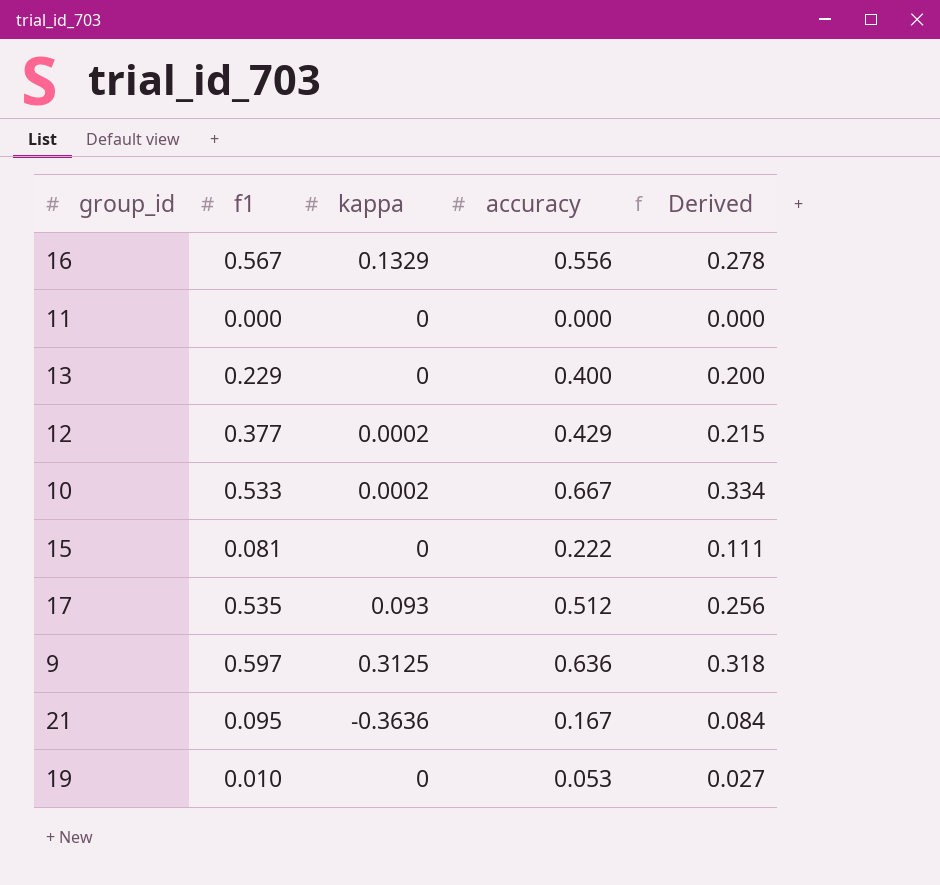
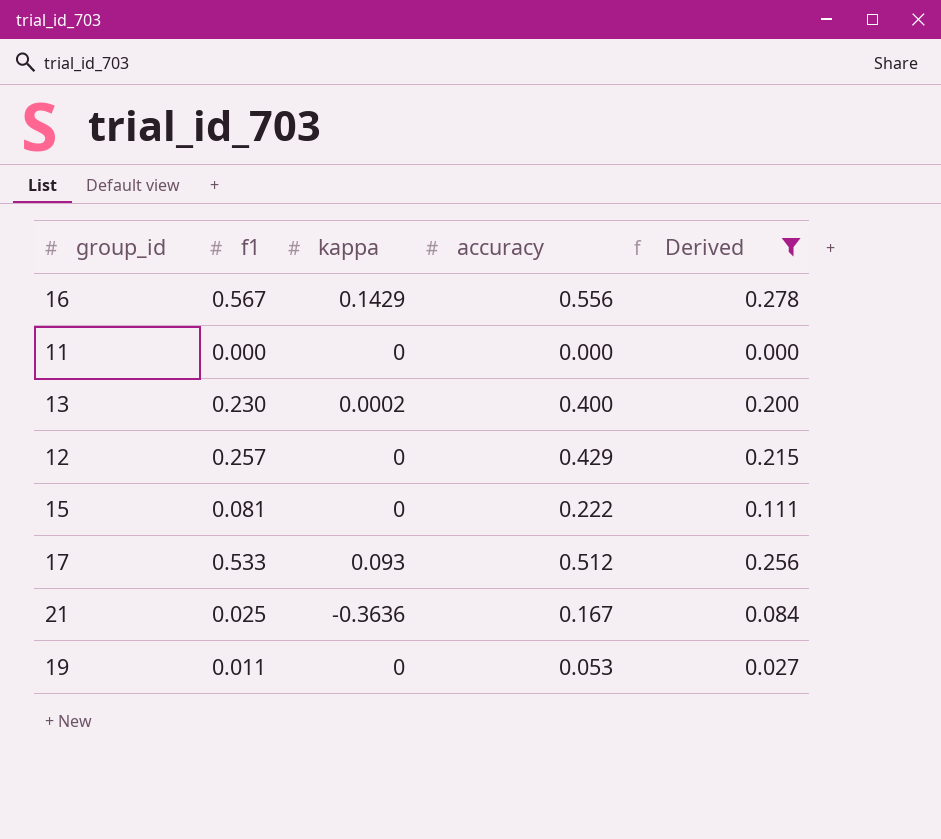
filter: none -> Derived <= 0.278
16 | kappa: 0.1329 -> 0.1429
13 | f1: 0.229 -> 0.230
13 | kappa: 0 -> 0.0002
12 | f1: 0.377 -> 0.257
12 | kappa: 0.0002 -> 0
17 | f1: 0.535 -> 0.533
21 | f1: 0.095 -> 0.025
19 | f1: 0.010 -> 0.011

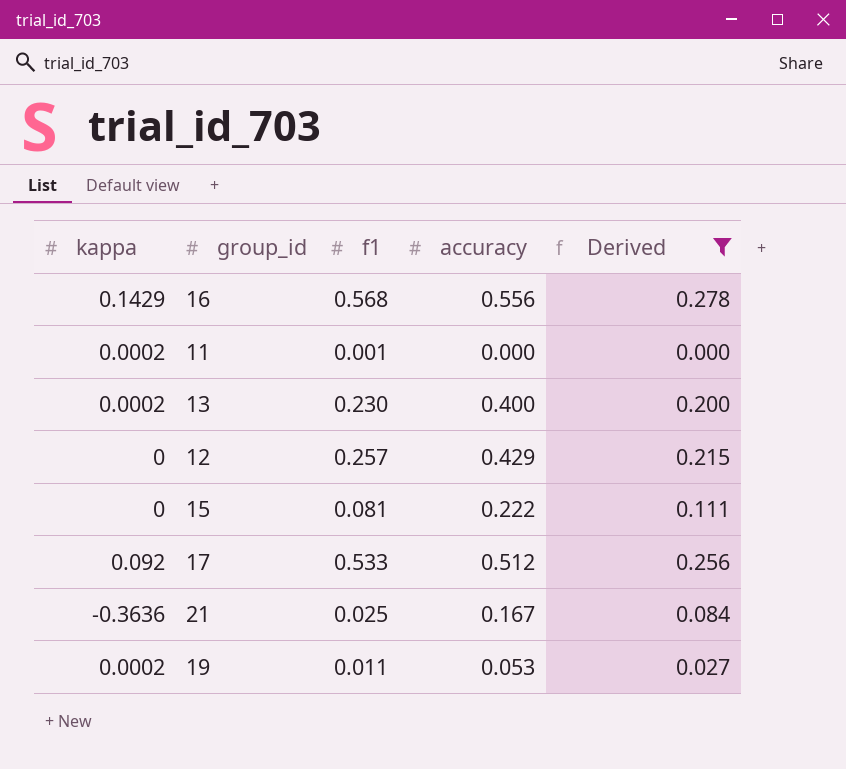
column kappa | position: 3 -> 1
16 | f1: 0.567 -> 0.568
11 | kappa: 0 -> 0.0002
11 | f1: 0.000 -> 0.001
17 | kappa: 0.093 -> 0.092
19 | kappa: 0 -> 0.0002

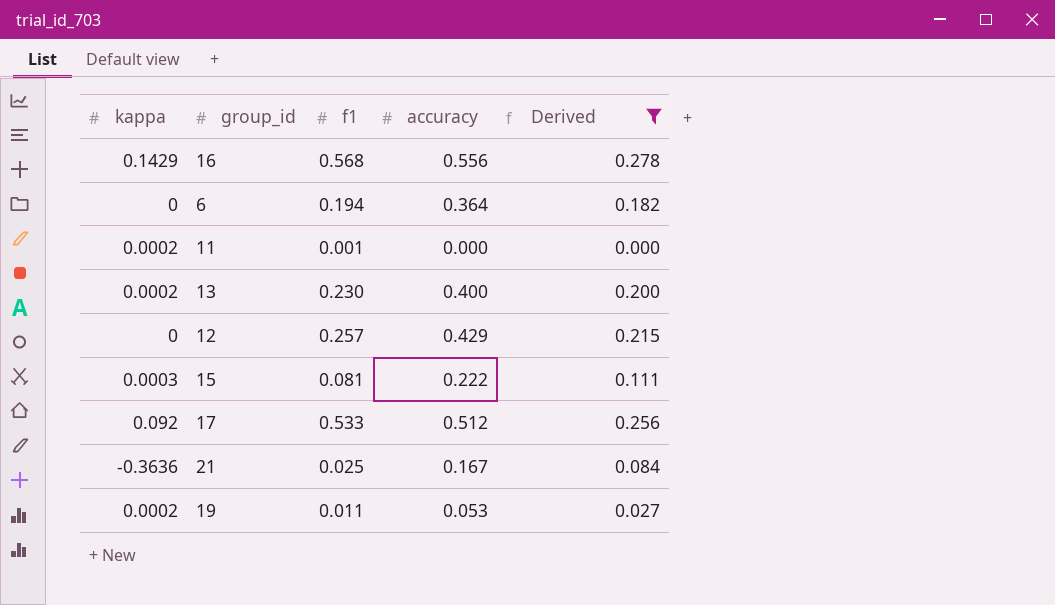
row 6: none -> 0 | 0.194 | 0.364 | 0.182
15 | kappa: 0 -> 0.0003

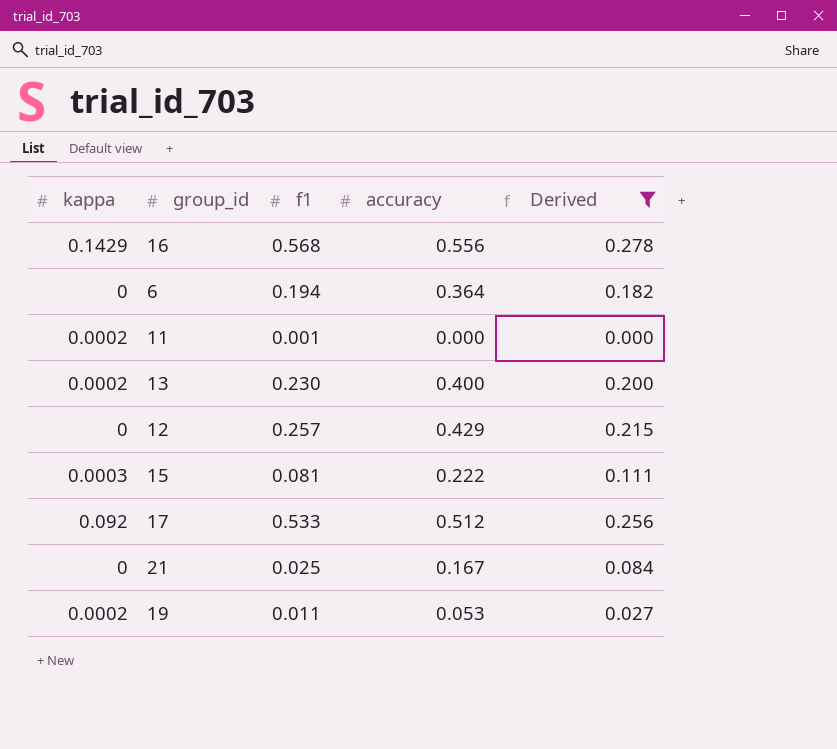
21 | kappa: -0.3636 -> 0

